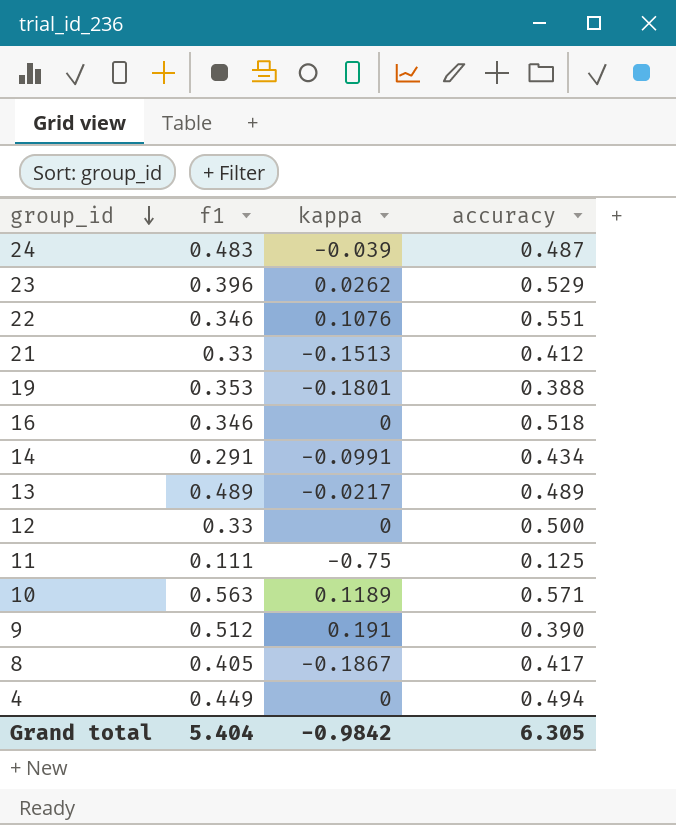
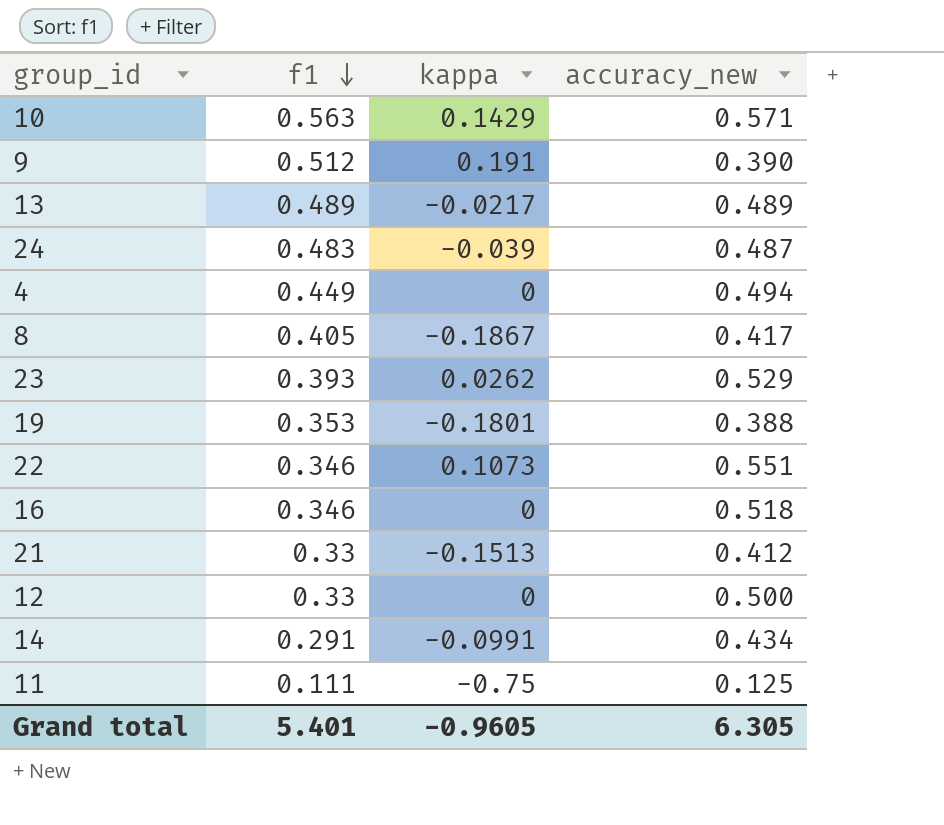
row order: group_id descending -> f1 descending
column name: accuracy -> accuracy_new
10 | kappa: 0.1189 -> 0.1429
23 | f1: 0.396 -> 0.393
22 | kappa: 0.1076 -> 0.1073
Grand total | f1: 5.404 -> 5.401
Grand total | kappa: -0.9842 -> -0.9605

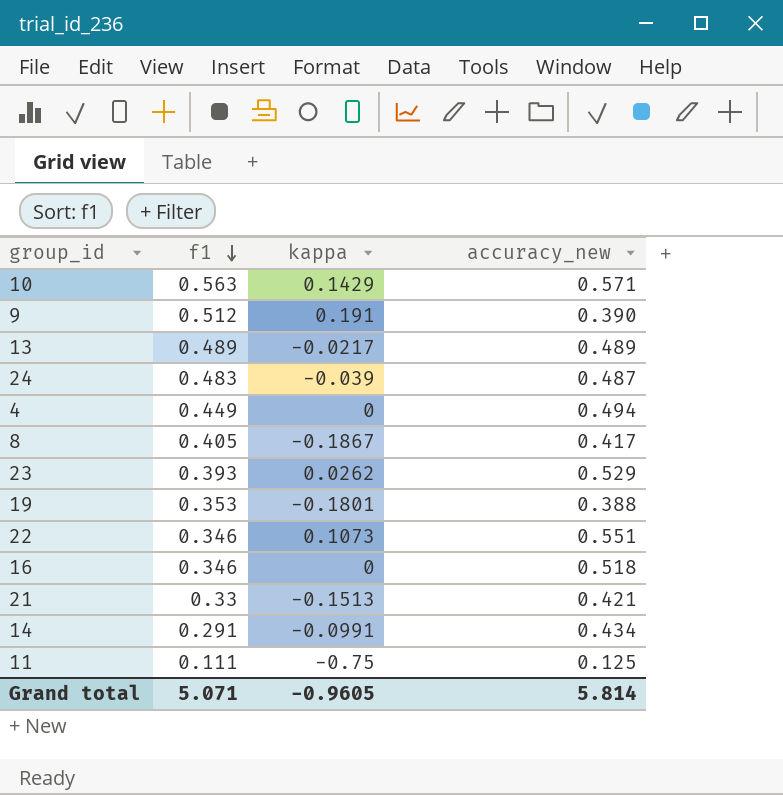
row 12: 0.33 | 0 | 0.500 -> none
21 | accuracy_new: 0.412 -> 0.421
Grand total | f1: 5.401 -> 5.071
Grand total | accuracy_new: 6.305 -> 5.814

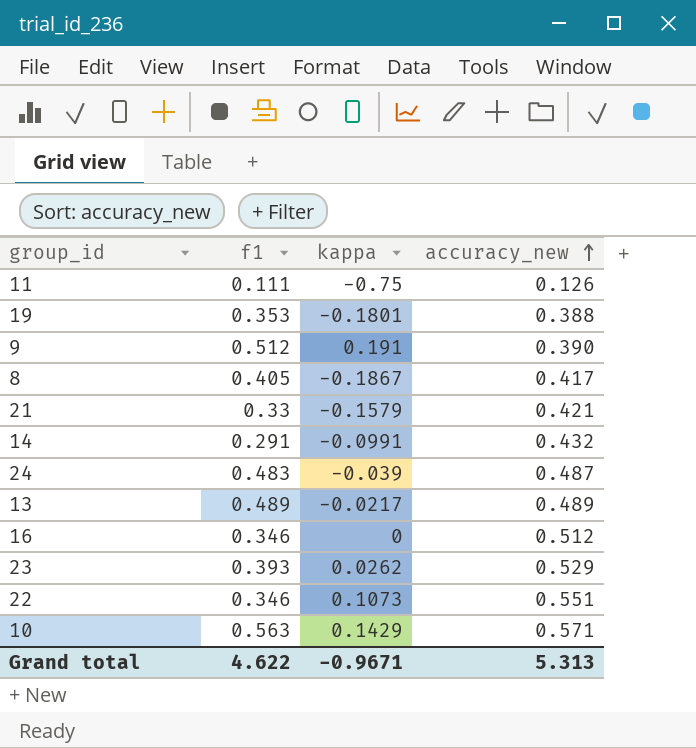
row order: f1 descending -> accuracy_new ascending
row 4: 0.449 | 0 | 0.494 -> none
11 | accuracy_new: 0.125 -> 0.126
21 | kappa: -0.1513 -> -0.1579
14 | accuracy_new: 0.434 -> 0.432
16 | accuracy_new: 0.518 -> 0.512
Grand total | f1: 5.071 -> 4.622
Grand total | kappa: -0.9605 -> -0.9671
Grand total | accuracy_new: 5.814 -> 5.313

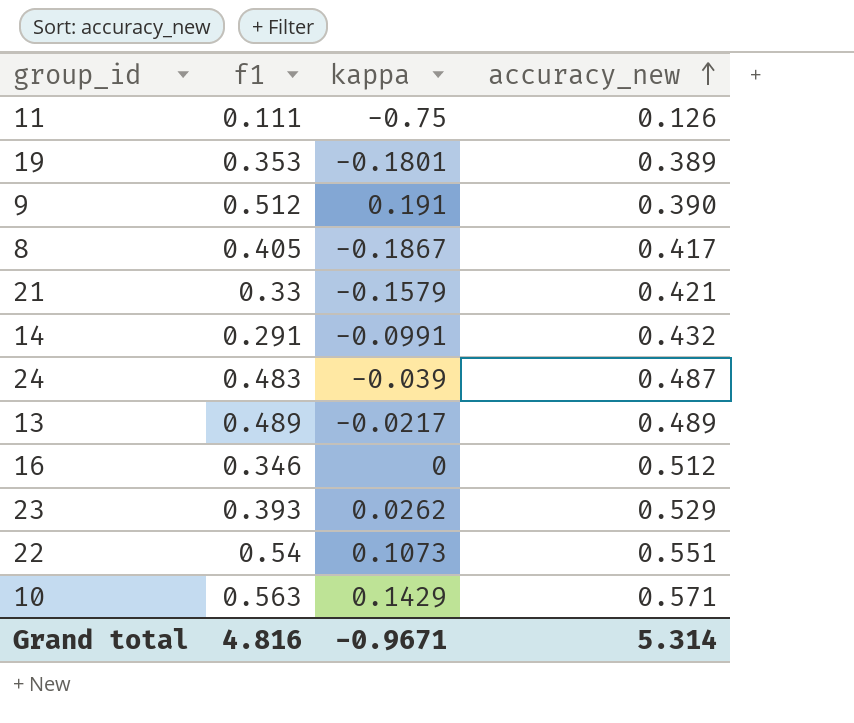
19 | accuracy_new: 0.388 -> 0.389
22 | f1: 0.346 -> 0.54
Grand total | f1: 4.622 -> 4.816
Grand total | accuracy_new: 5.313 -> 5.314

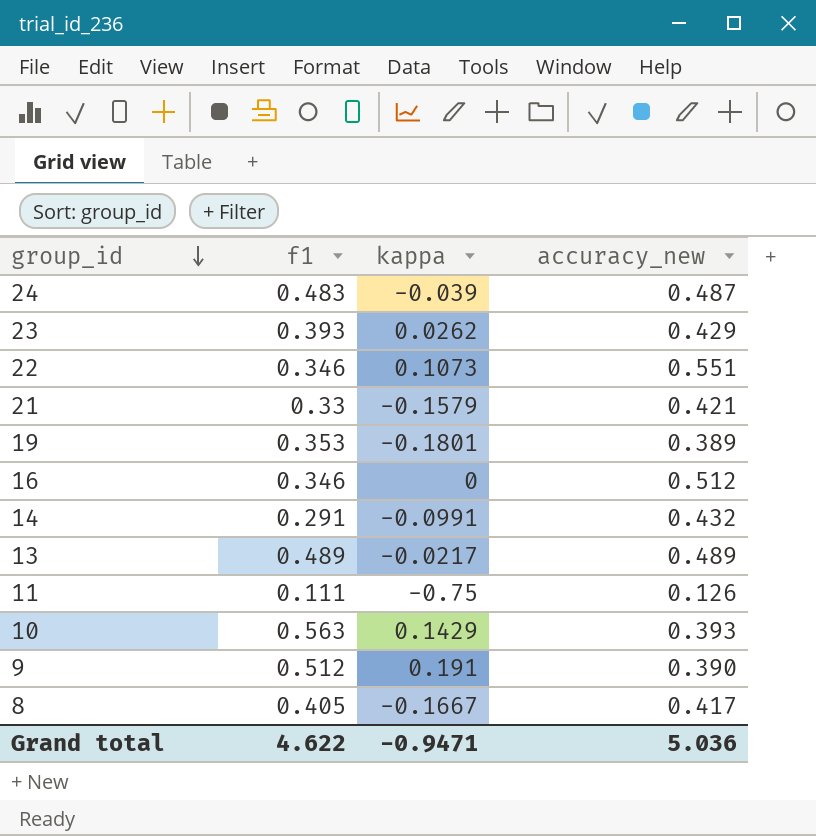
row order: accuracy_new ascending -> group_id descending
23 | accuracy_new: 0.529 -> 0.429
22 | f1: 0.54 -> 0.346
10 | accuracy_new: 0.571 -> 0.393
8 | kappa: -0.1867 -> -0.1667
Grand total | f1: 4.816 -> 4.622
Grand total | kappa: -0.9671 -> -0.9471
Grand total | accuracy_new: 5.314 -> 5.036

